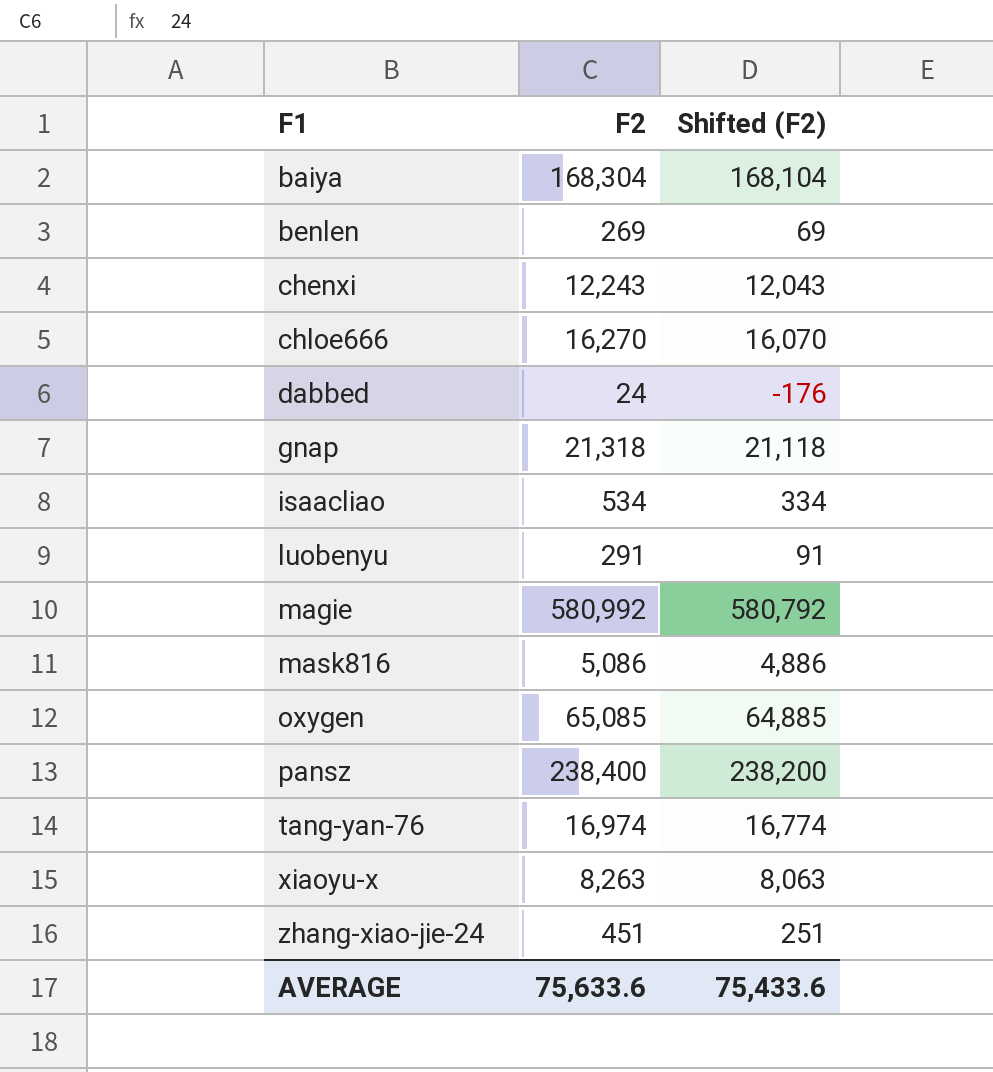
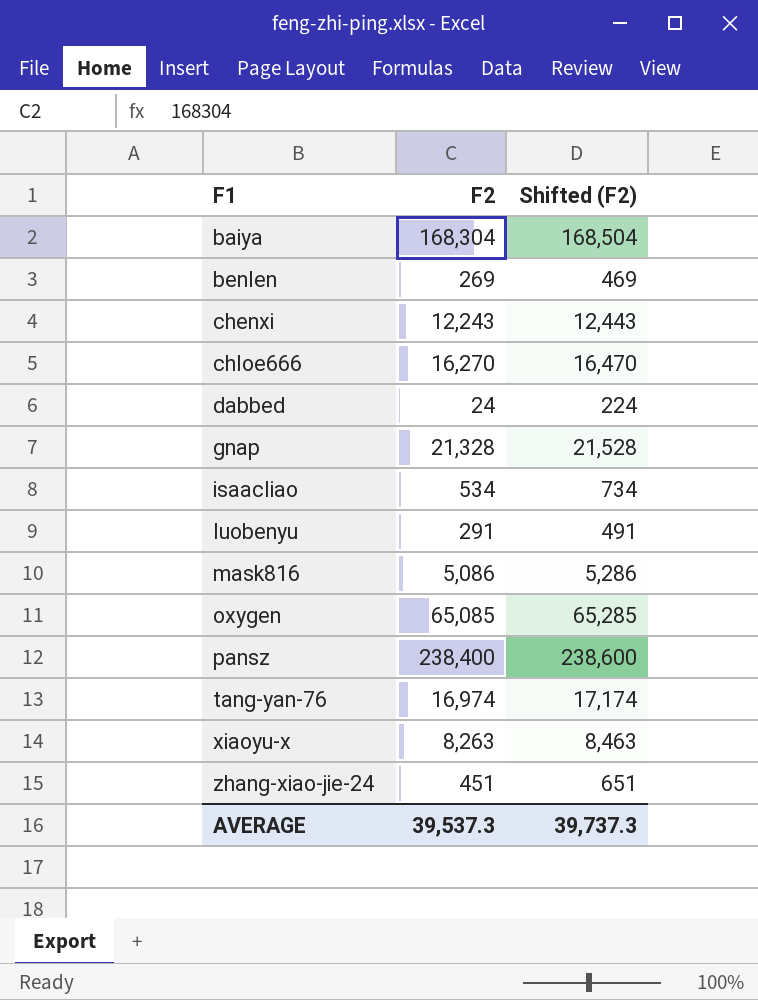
column Shifted (F2) | formula: [F2] - 200 -> [F2] + 200
row magie: 580,992 | 580,792 -> none
gnap | F2: 21,318 -> 21,328
AVERAGE | F2: 75,633.6 -> 39,537.3
AVERAGE | Shifted (F2): 75,433.6 -> 39,737.3

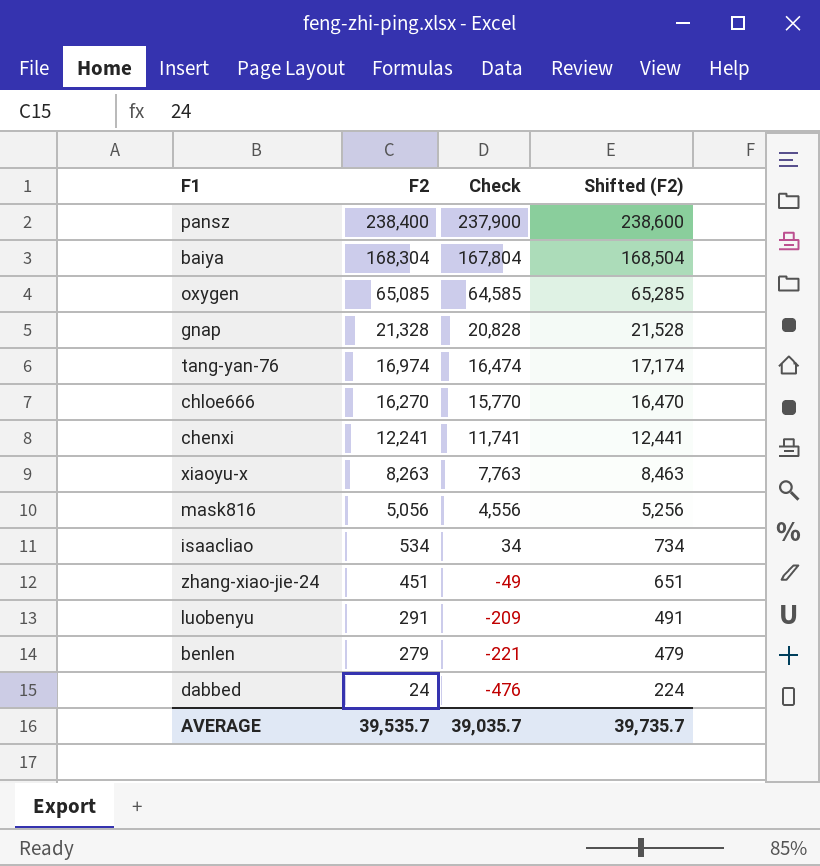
row order: F1 ascending -> F2 descending
column Check | formula: none -> [F2] - 500
chenxi | F2: 12,243 -> 12,241
chenxi | Shifted (F2): 12,443 -> 12,441
mask816 | F2: 5,086 -> 5,056
mask816 | Shifted (F2): 5,286 -> 5,256
benlen | F2: 269 -> 279
benlen | Shifted (F2): 469 -> 479
AVERAGE | F2: 39,537.3 -> 39,535.7
AVERAGE | Shifted (F2): 39,737.3 -> 39,735.7

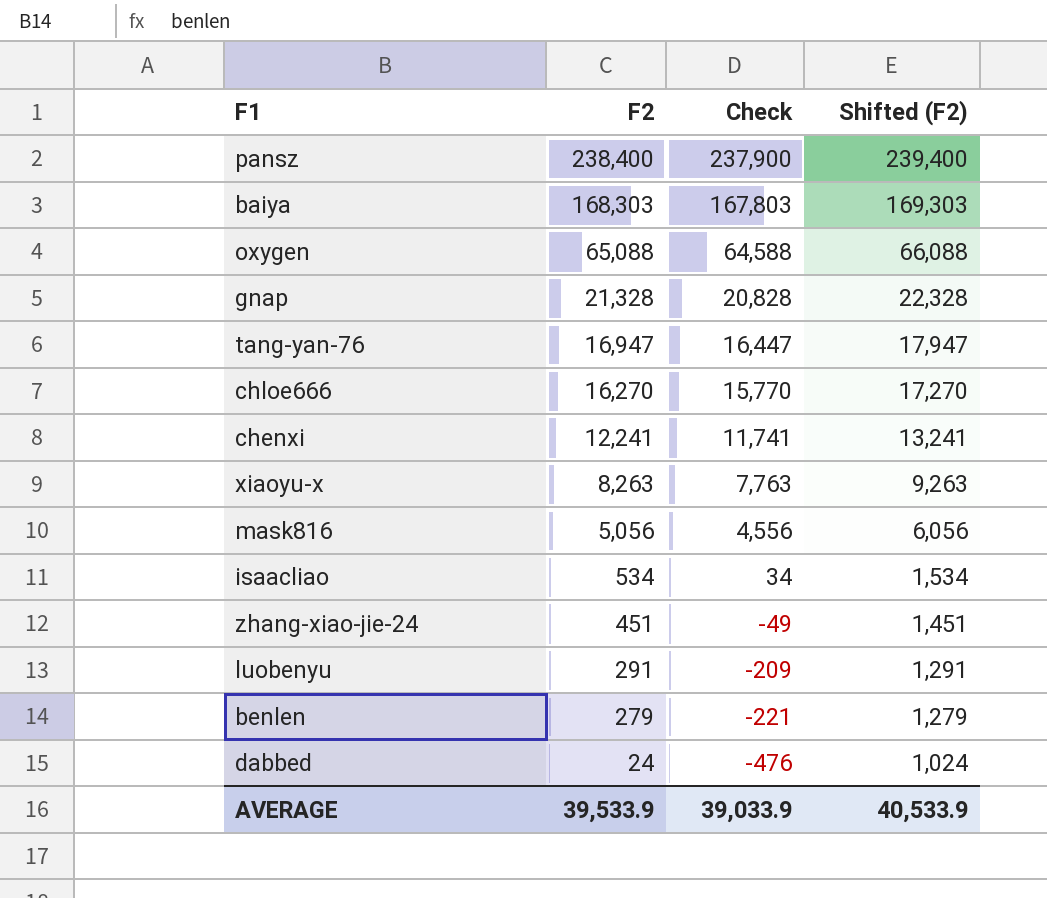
column Shifted (F2) | formula: [F2] + 200 -> [F2] + 1000
baiya | F2: 168,304 -> 168,303
baiya | Check: 167,804 -> 167,803
oxygen | F2: 65,085 -> 65,088
oxygen | Check: 64,585 -> 64,588
tang-yan-76 | F2: 16,974 -> 16,947
tang-yan-76 | Check: 16,474 -> 16,447
AVERAGE | F2: 39,535.7 -> 39,533.9
AVERAGE | Check: 39,035.7 -> 39,033.9
AVERAGE | Shifted (F2): 39,735.7 -> 40,533.9

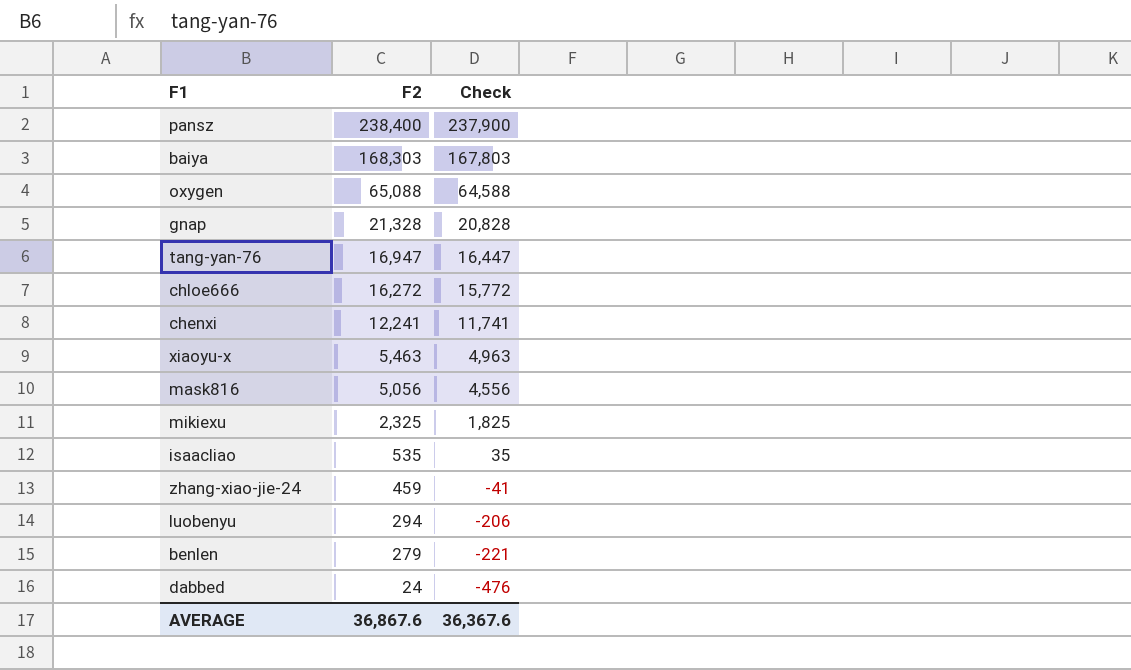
column Shifted (F2) | formula: [F2] + 1000 -> none
chloe666 | F2: 16,270 -> 16,272
chloe666 | Check: 15,770 -> 15,772
xiaoyu-x | F2: 8,263 -> 5,463
xiaoyu-x | Check: 7,763 -> 4,963
row mikiexu: none -> 2,325 | 1,825
isaacliao | F2: 534 -> 535
isaacliao | Check: 34 -> 35
zhang-xiao-jie-24 | F2: 451 -> 459
zhang-xiao-jie-24 | Check: -49 -> -41
luobenyu | F2: 291 -> 294
luobenyu | Check: -209 -> -206
AVERAGE | F2: 39,533.9 -> 36,867.6
AVERAGE | Check: 39,033.9 -> 36,367.6

